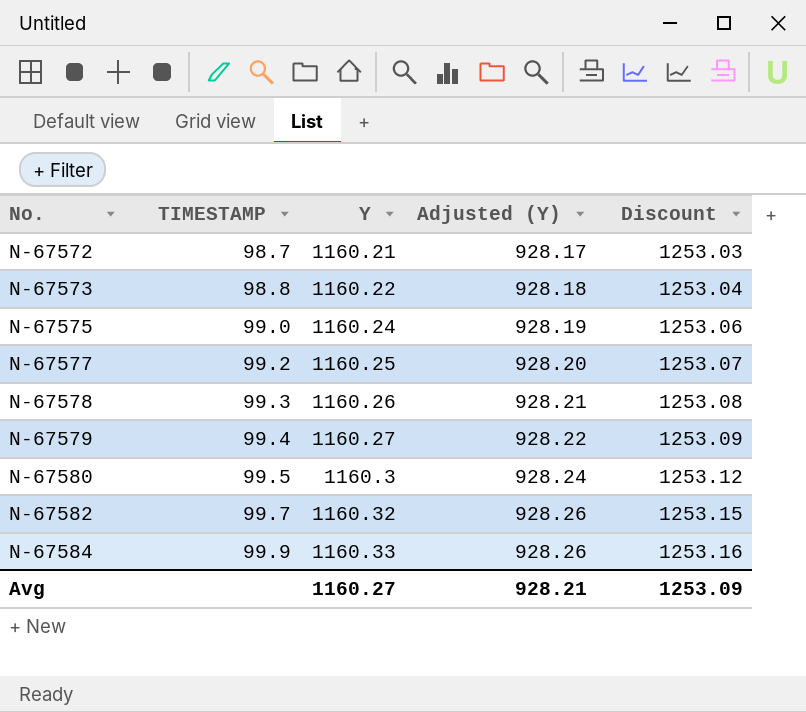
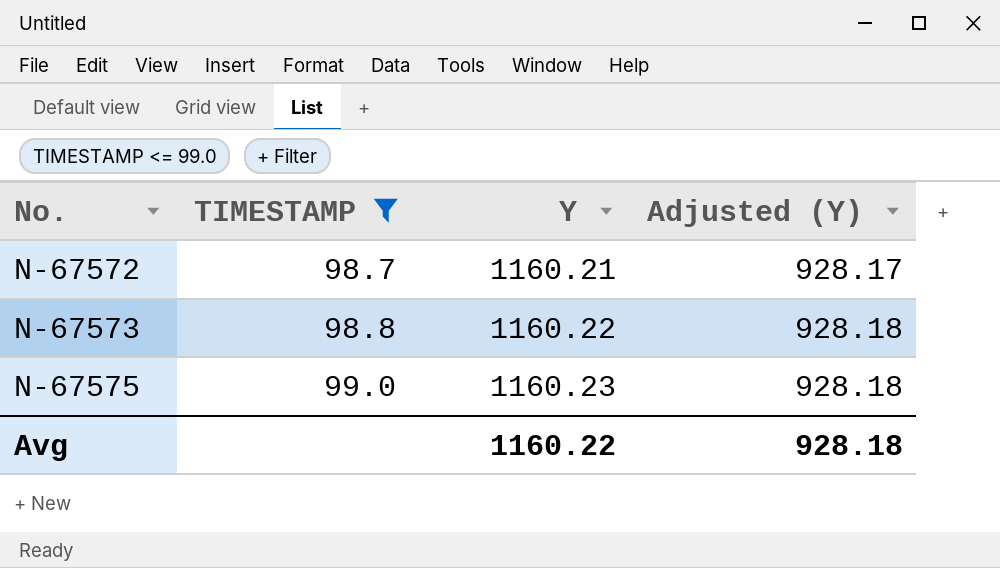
filter: none -> TIMESTAMP <= 99.0
column Discount | formula: [Y] * 1.08 -> none
N-67575 | Y: 1160.24 -> 1160.23
N-67575 | Adjusted (Y): 928.19 -> 928.18
Avg | Y: 1160.27 -> 1160.22
Avg | Adjusted (Y): 928.21 -> 928.18

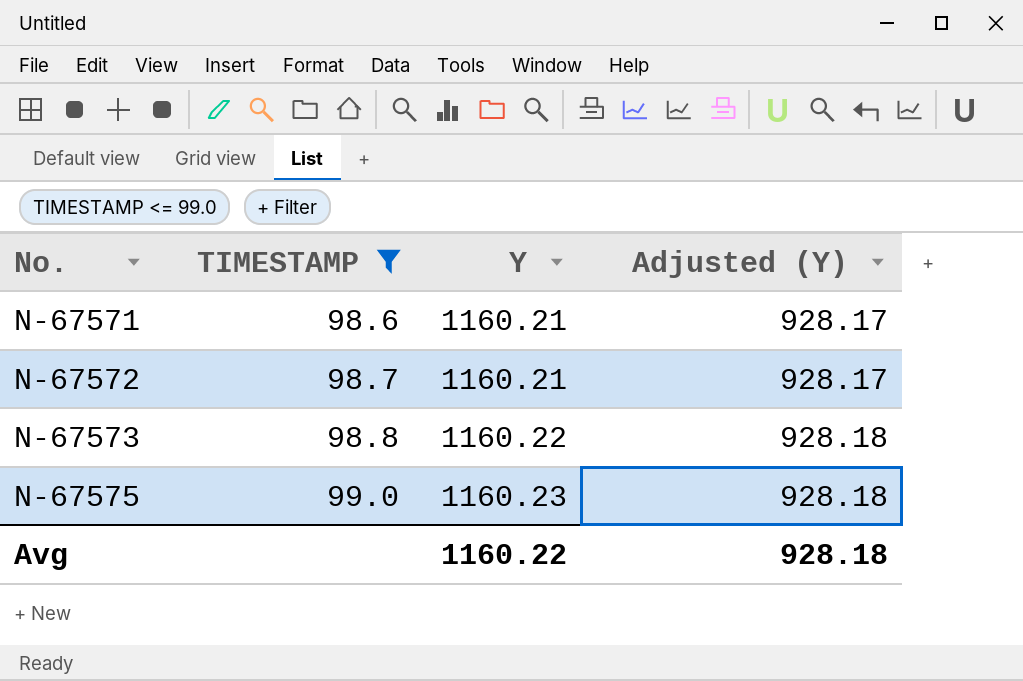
row N-67571: none -> 98.6 | 1160.21 | 928.17

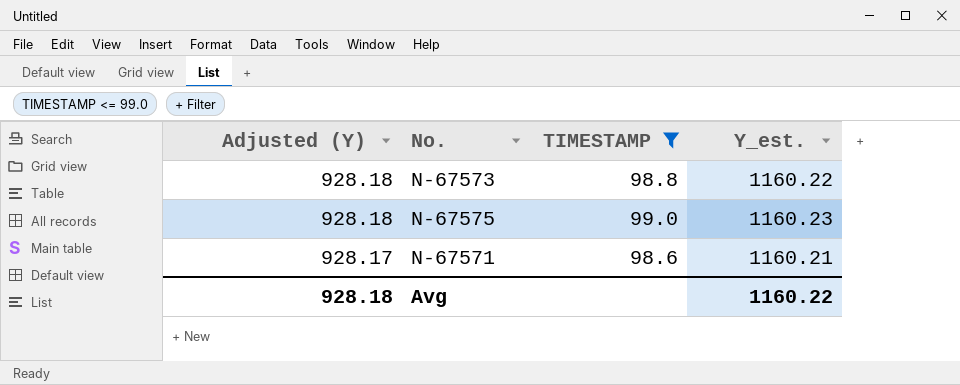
row order: No. ascending -> Adjusted (Y) descending
column Adjusted (Y) | position: 4 -> 1
column name: Y -> Y_est.
row N-67572: 98.7 | 1160.21 | 928.17 -> none

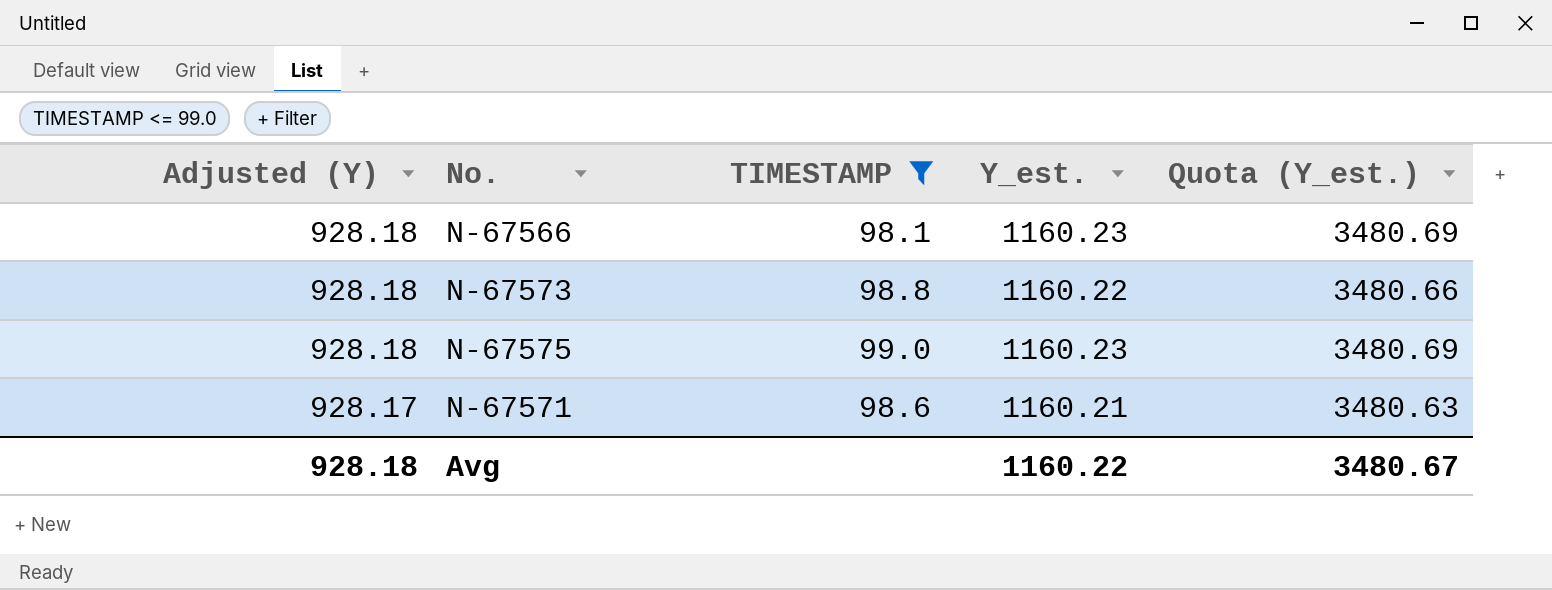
column Quota (Y_est.) | formula: none -> [Y_est.] * 3
row N-67566: none -> 928.18 | 98.1 | 1160.23 | 3480.69

